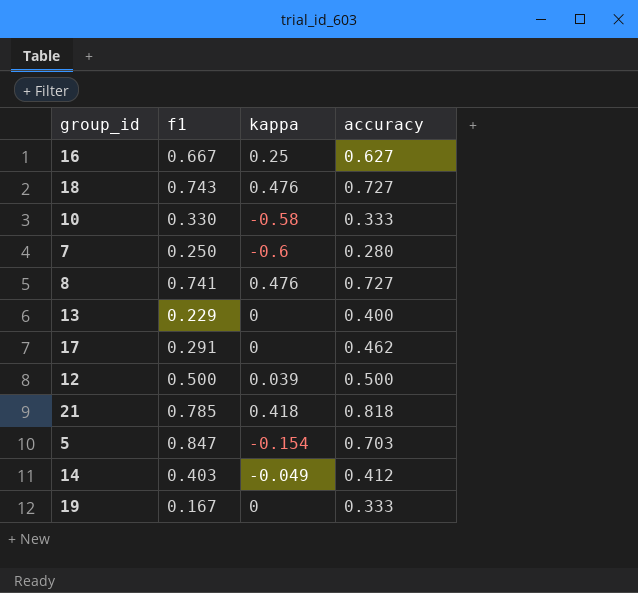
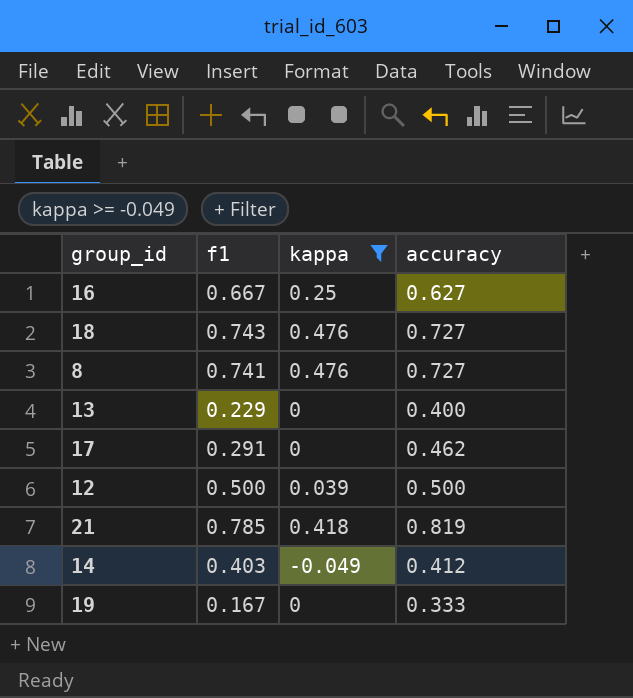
filter: none -> kappa >= -0.049
21 | accuracy: 0.818 -> 0.819

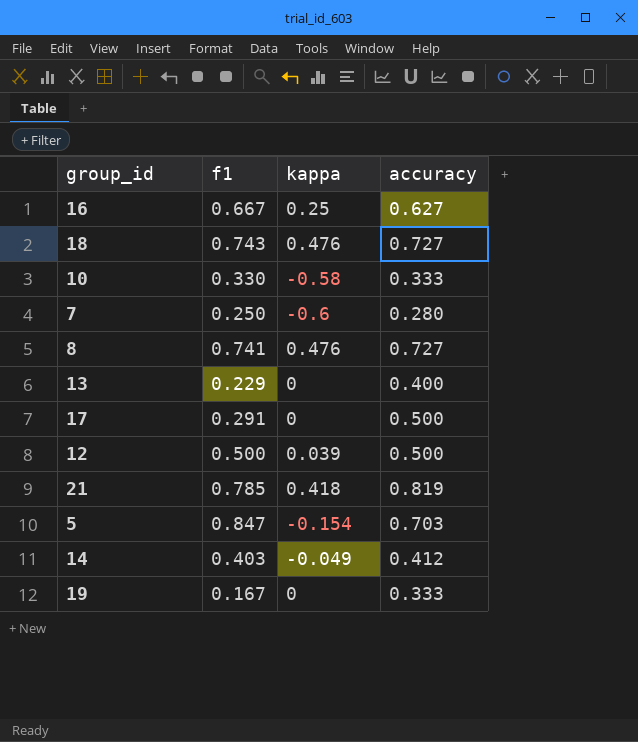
filter: kappa >= -0.049 -> none
17 | accuracy: 0.462 -> 0.500

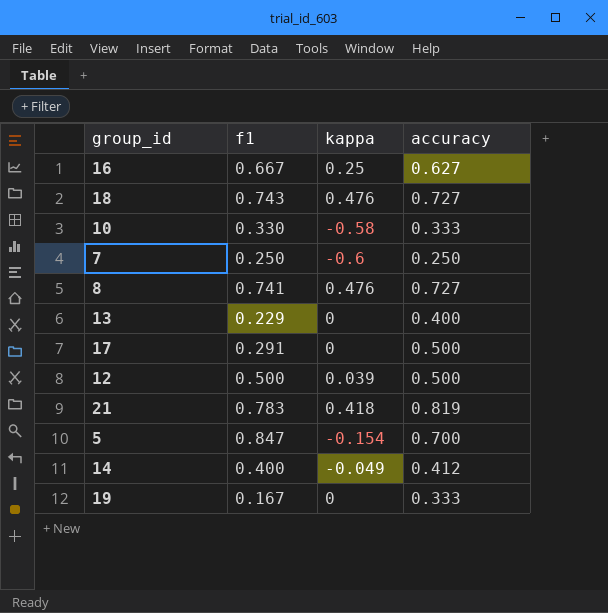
7 | accuracy: 0.280 -> 0.250
21 | f1: 0.785 -> 0.783
5 | accuracy: 0.703 -> 0.700
14 | f1: 0.403 -> 0.400

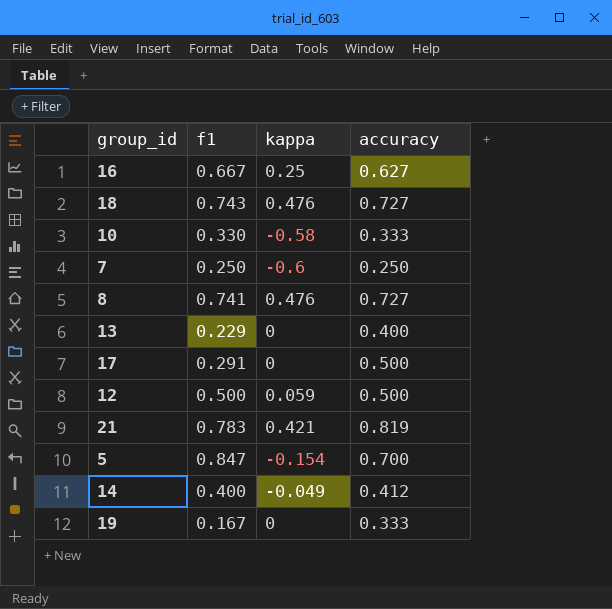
12 | kappa: 0.039 -> 0.059
21 | kappa: 0.418 -> 0.421

